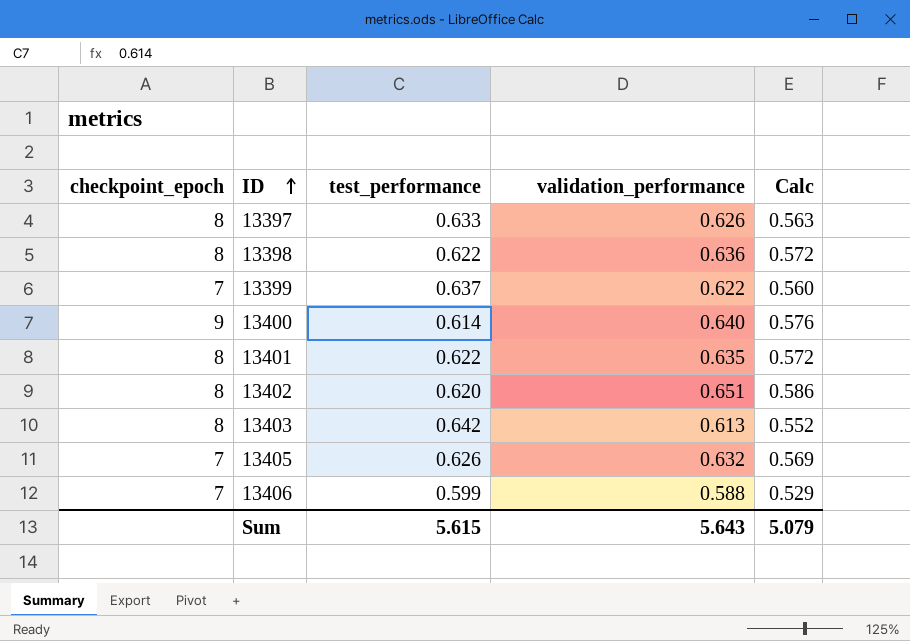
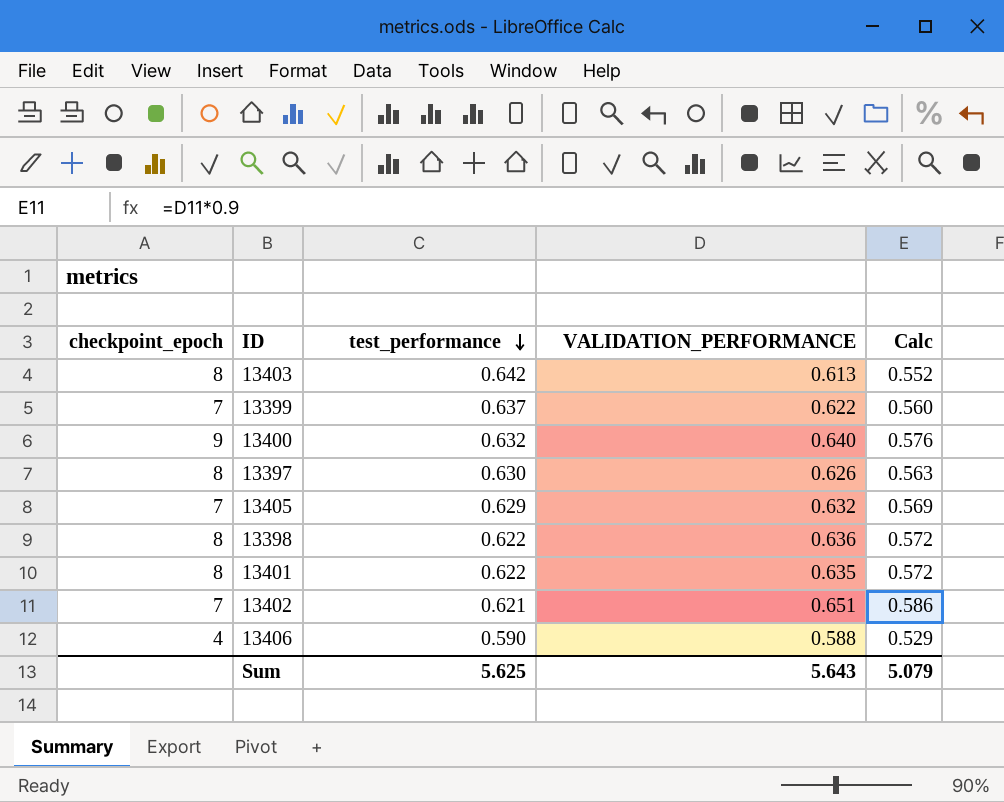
row order: ID ascending -> test_performance descending
column name: validation_performance -> VALIDATION_PERFORMANCE
13400 | test_performance: 0.614 -> 0.632
13397 | test_performance: 0.633 -> 0.630
13405 | test_performance: 0.626 -> 0.629
13402 | checkpoint_epoch: 8 -> 7
13402 | test_performance: 0.620 -> 0.621
13406 | checkpoint_epoch: 7 -> 4
13406 | test_performance: 0.599 -> 0.590
Sum | test_performance: 5.615 -> 5.625

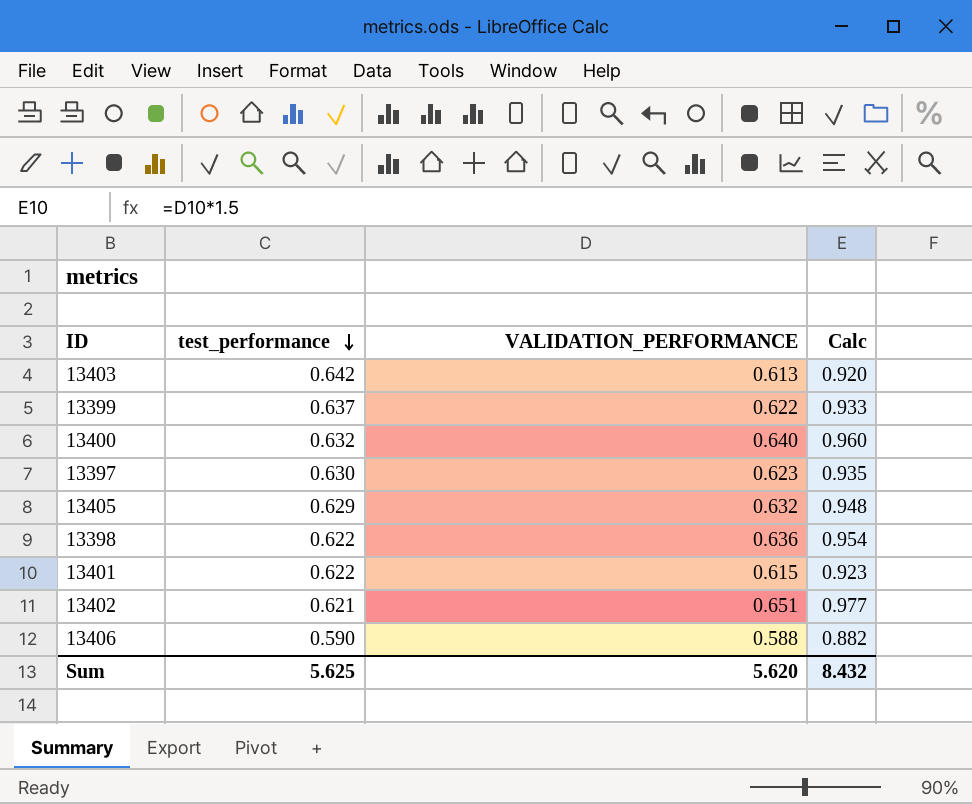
column checkpoint_epoch | position: 1 -> none
column Calc | formula: [VALIDATION_PERFORMANCE] * 0.9 -> [VALIDATION_PERFORMANCE] * 1.5
13397 | VALIDATION_PERFORMANCE: 0.626 -> 0.623
13401 | VALIDATION_PERFORMANCE: 0.635 -> 0.615
Sum | VALIDATION_PERFORMANCE: 5.643 -> 5.620
Sum | Calc: 5.079 -> 8.432

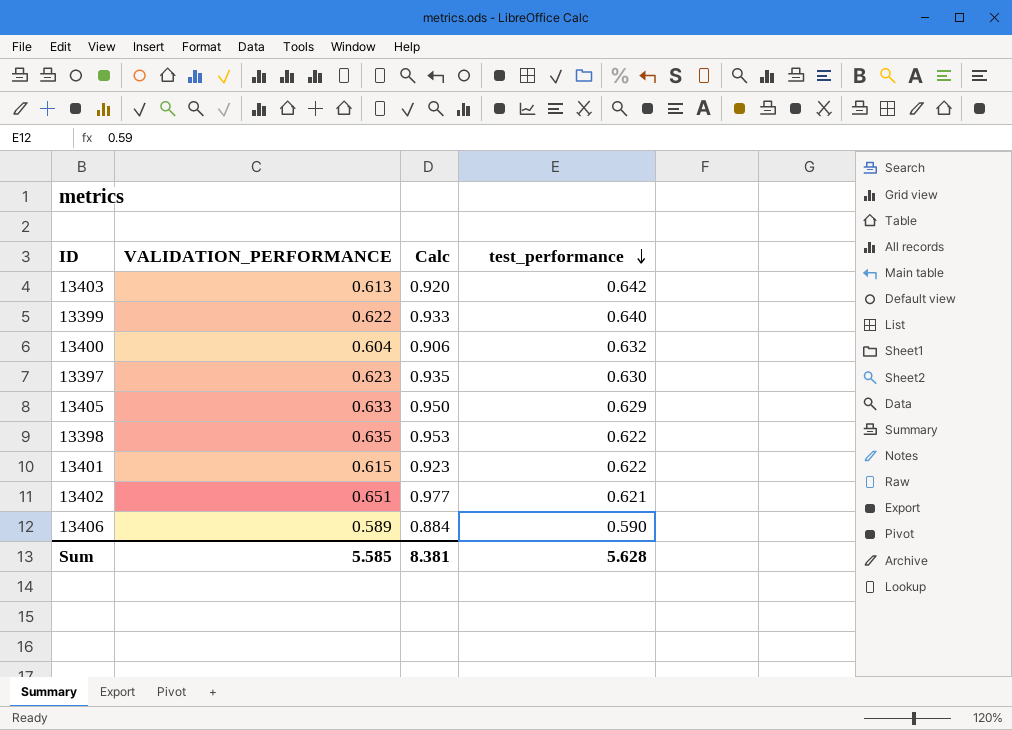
column test_performance | position: 2 -> 4
13399 | test_performance: 0.637 -> 0.640
13400 | VALIDATION_PERFORMANCE: 0.640 -> 0.604
13400 | Calc: 0.960 -> 0.906
13405 | VALIDATION_PERFORMANCE: 0.632 -> 0.633
13405 | Calc: 0.948 -> 0.950
13398 | VALIDATION_PERFORMANCE: 0.636 -> 0.635
13398 | Calc: 0.954 -> 0.953
13406 | VALIDATION_PERFORMANCE: 0.588 -> 0.589
13406 | Calc: 0.882 -> 0.884
Sum | VALIDATION_PERFORMANCE: 5.620 -> 5.585
Sum | Calc: 8.432 -> 8.381
Sum | test_performance: 5.625 -> 5.628

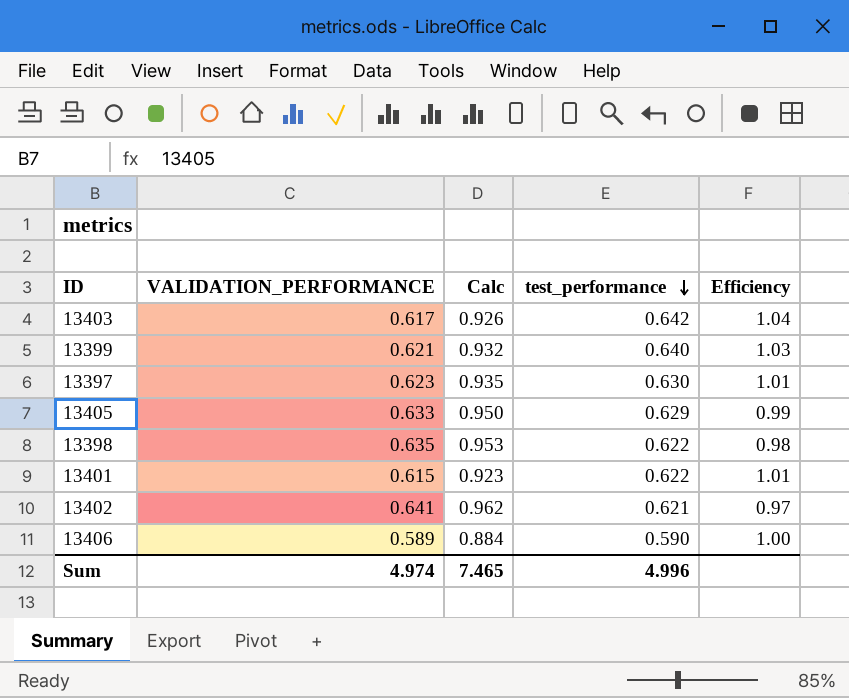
column Efficiency | formula: none -> [test_performance] / [VALIDATION_PERFORMANCE]
row 13400: 0.604 | 0.906 | 0.632 -> none
13403 | VALIDATION_PERFORMANCE: 0.613 -> 0.617
13403 | Calc: 0.920 -> 0.926
13399 | VALIDATION_PERFORMANCE: 0.622 -> 0.621
13399 | Calc: 0.933 -> 0.932
13402 | VALIDATION_PERFORMANCE: 0.651 -> 0.641
13402 | Calc: 0.977 -> 0.962
Sum | VALIDATION_PERFORMANCE: 5.585 -> 4.974
Sum | Calc: 8.381 -> 7.465
Sum | test_performance: 5.628 -> 4.996

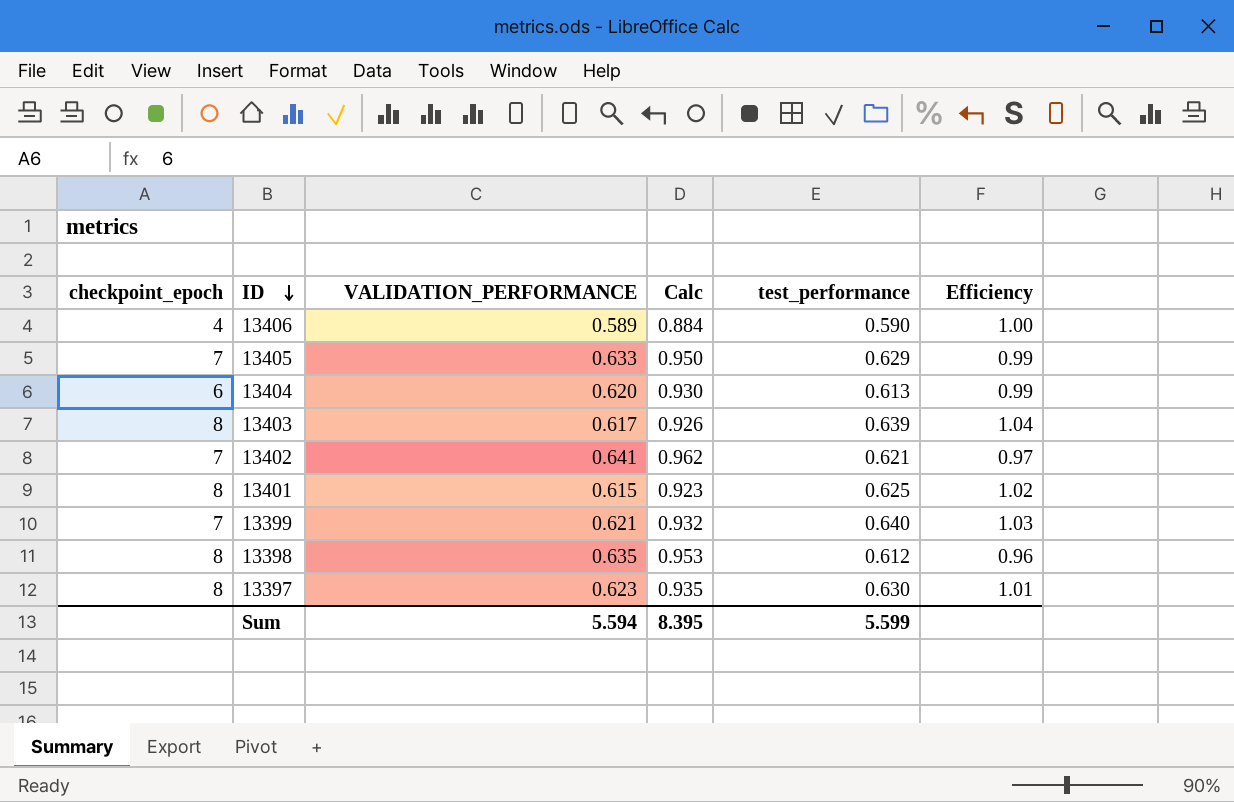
row order: test_performance descending -> ID descending
column checkpoint_epoch | position: none -> 1
row 13404: none -> 6 | 0.620 | 0.930 | 0.613 | 0.99
13403 | test_performance: 0.642 -> 0.639
13401 | test_performance: 0.622 -> 0.625
13401 | Efficiency: 1.01 -> 1.02
13398 | test_performance: 0.622 -> 0.612
13398 | Efficiency: 0.98 -> 0.96
Sum | VALIDATION_PERFORMANCE: 4.974 -> 5.594
Sum | Calc: 7.465 -> 8.395
Sum | test_performance: 4.996 -> 5.599

